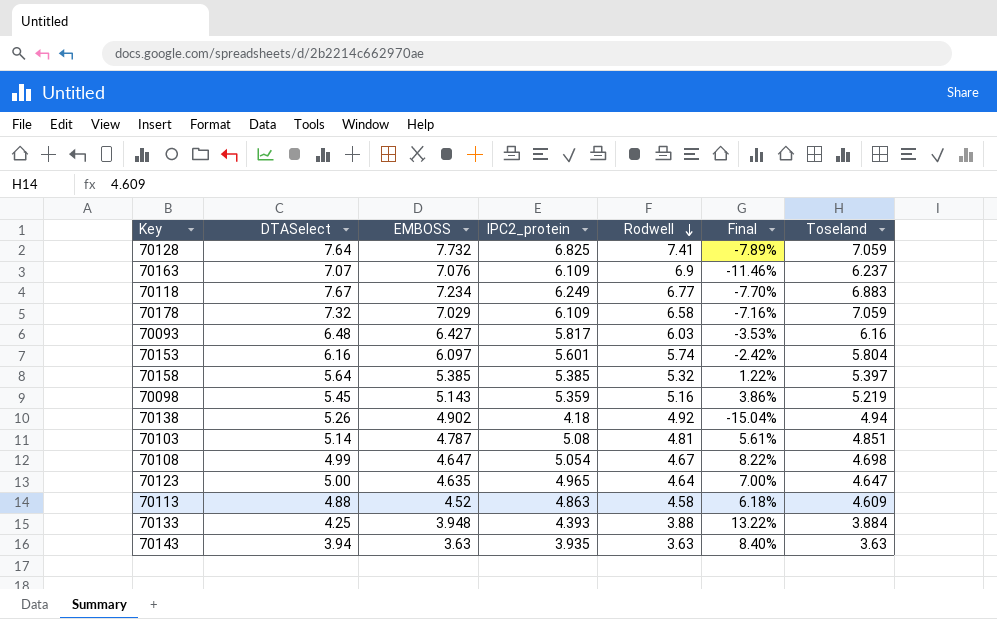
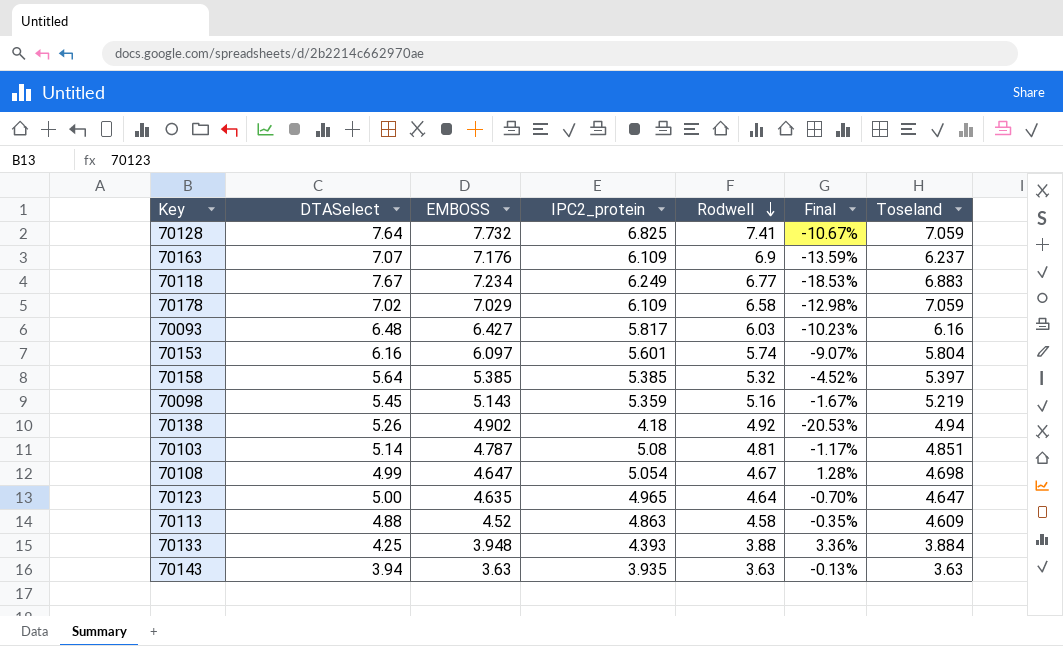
column Final | formula: ([IPC2_protein] - [Rodwell]) / [Rodwell] -> ([IPC2_protein] - [DTASelect]) / [DTASelect]
70163 | EMBOSS: 7.076 -> 7.176
70178 | DTASelect: 7.32 -> 7.02

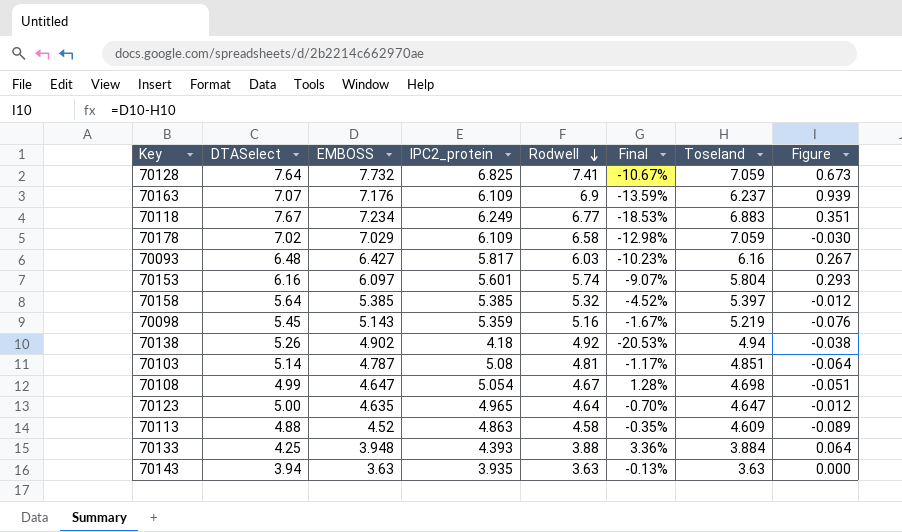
column Figure | formula: none -> [EMBOSS] - [Toseland]

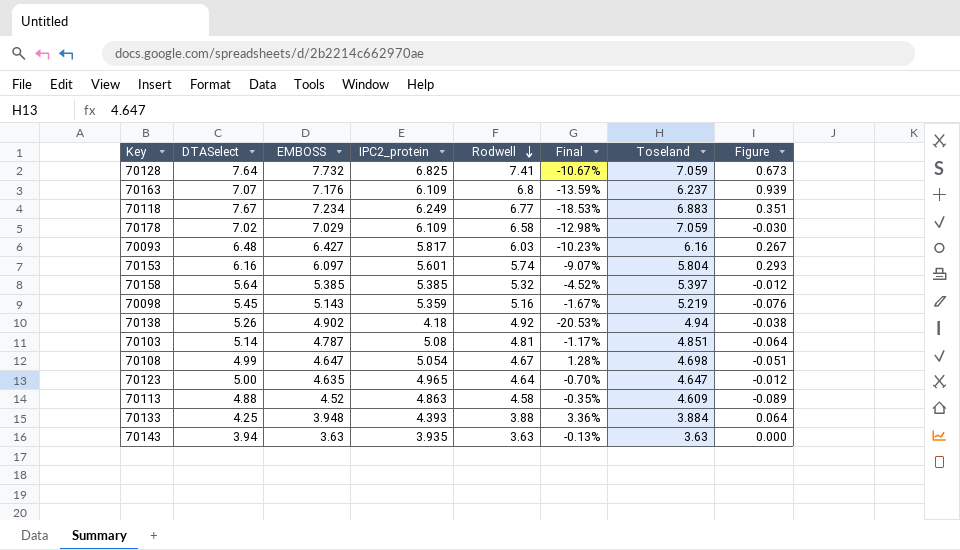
70163 | Rodwell: 6.9 -> 6.8

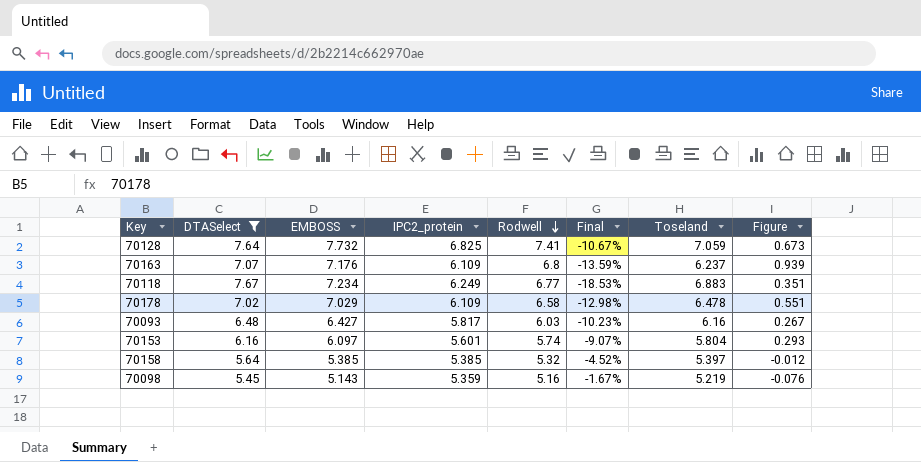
filter: none -> DTASelect >= 5.45
70178 | Toseland: 7.059 -> 6.478
70178 | Figure: -0.030 -> 0.551

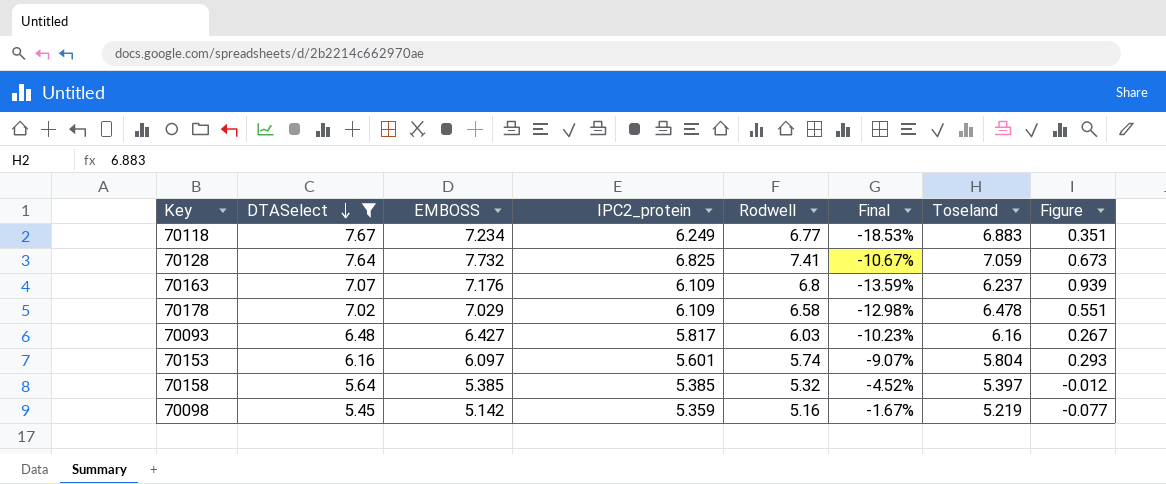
row order: Rodwell descending -> DTASelect descending
70098 | EMBOSS: 5.143 -> 5.142
70098 | Figure: -0.076 -> -0.077

